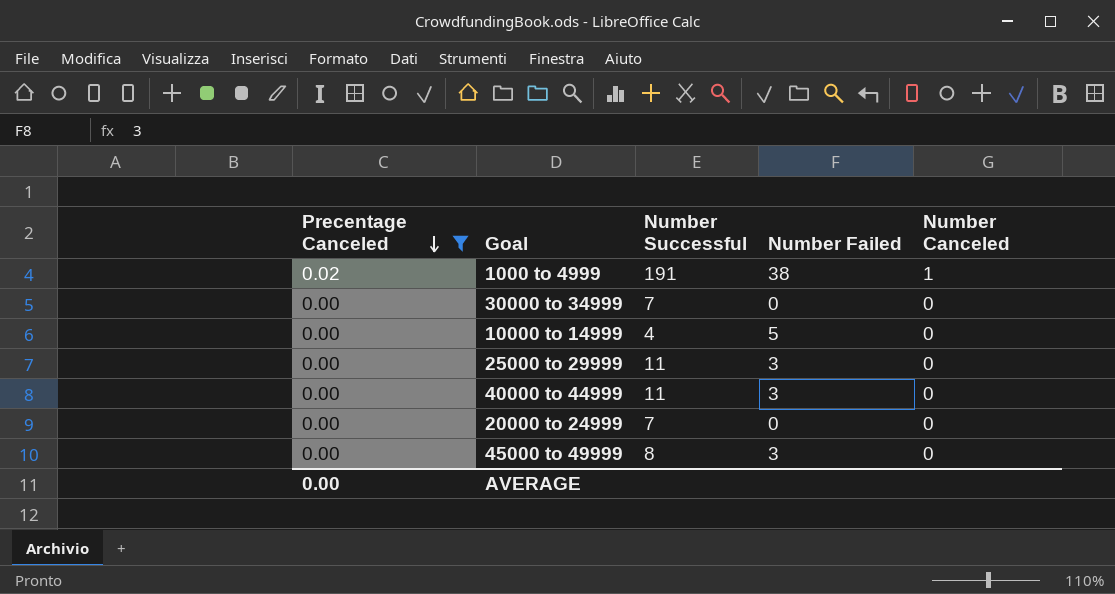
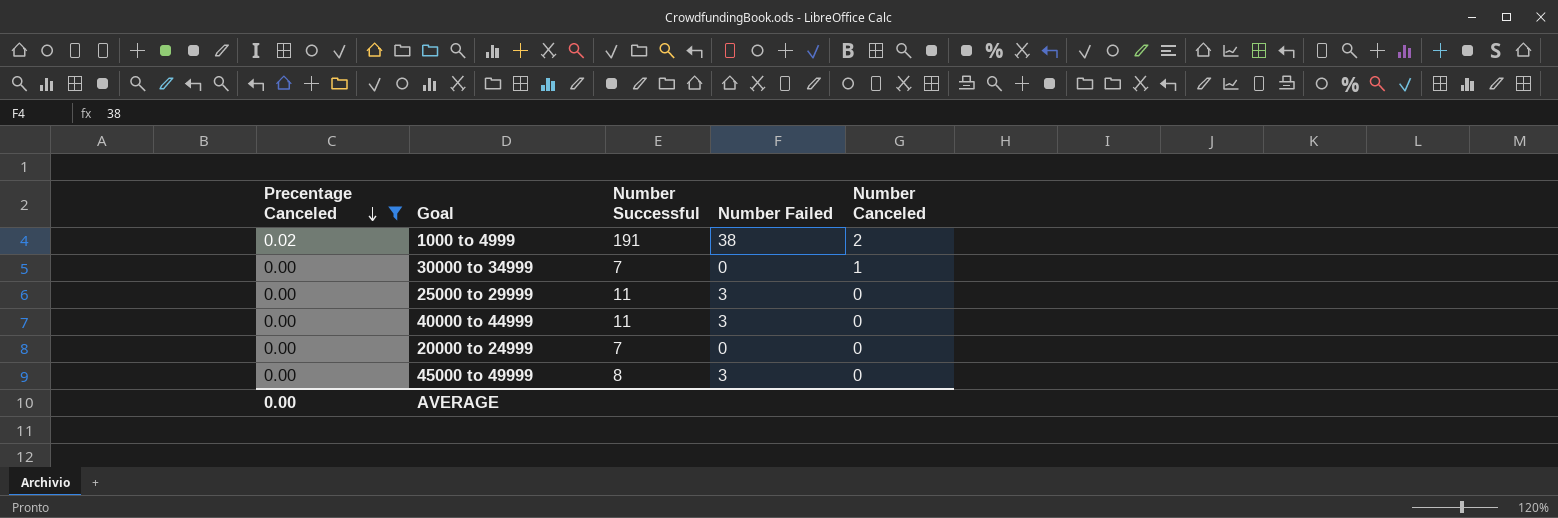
row 10000 to 14999: 0.00 | 4 | 5 | 0 -> none
1000 to 4999 | Number Canceled: 1 -> 2
30000 to 34999 | Number Canceled: 0 -> 1

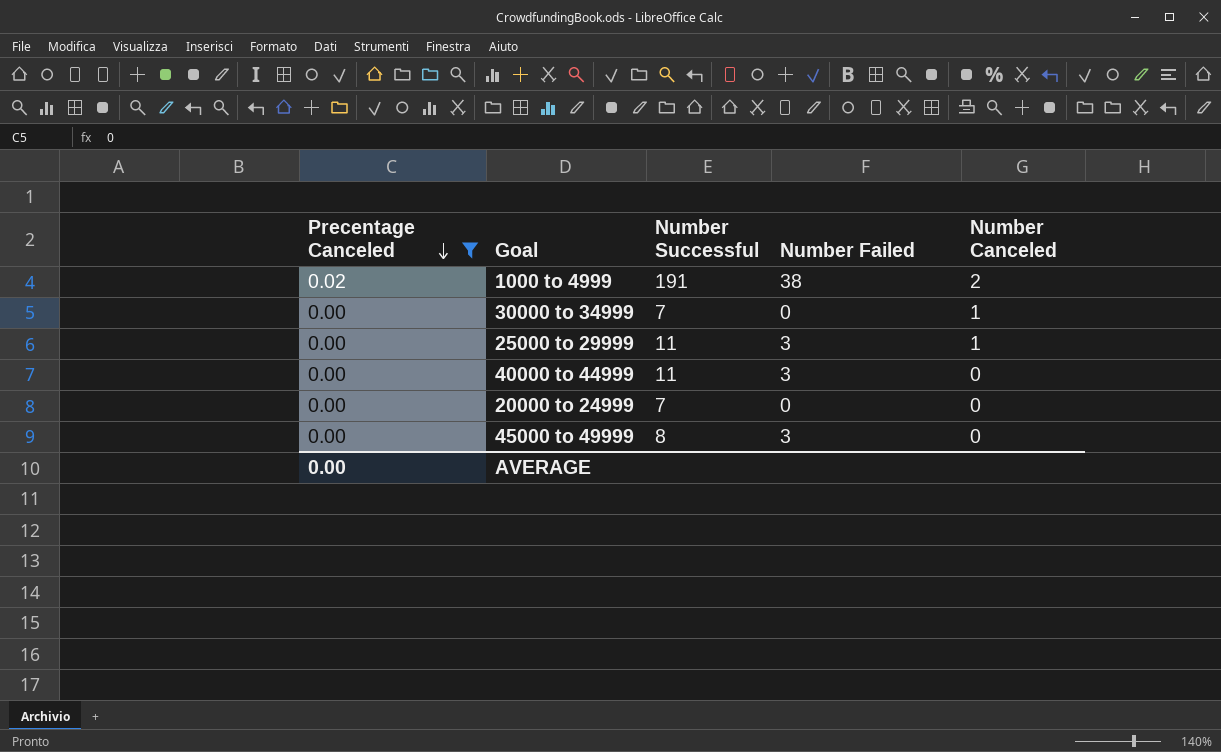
25000 to 29999 | Number Canceled: 0 -> 1

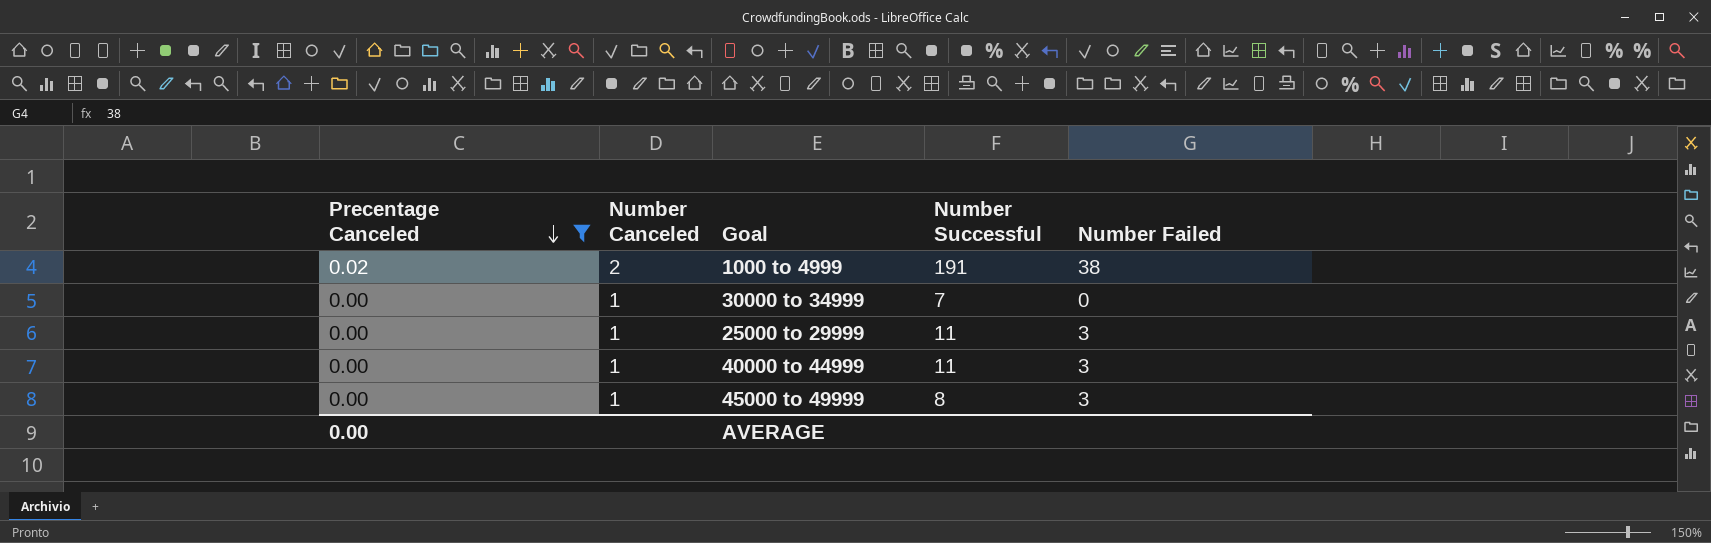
column Number Canceled | position: 5 -> 2
row 20000 to 24999: 0.00 | 7 | 0 | 0 -> none
40000 to 44999 | Number Canceled: 0 -> 1
45000 to 49999 | Number Canceled: 0 -> 1

